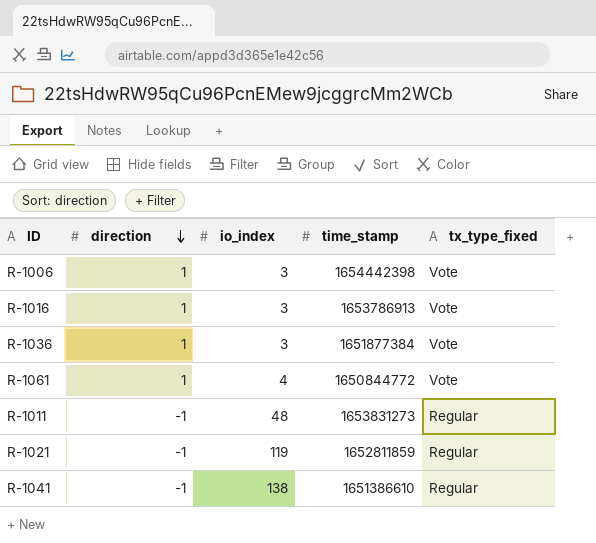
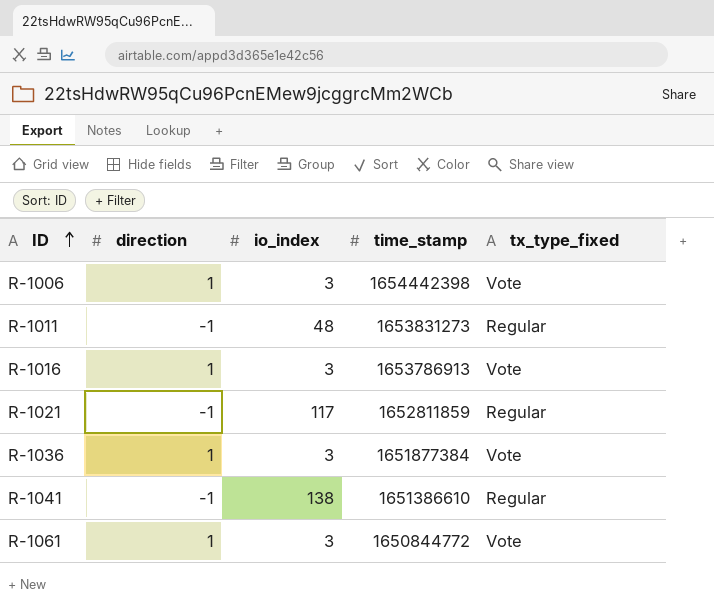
row order: direction descending -> ID ascending
R-1021 | io_index: 119 -> 117
R-1061 | io_index: 4 -> 3

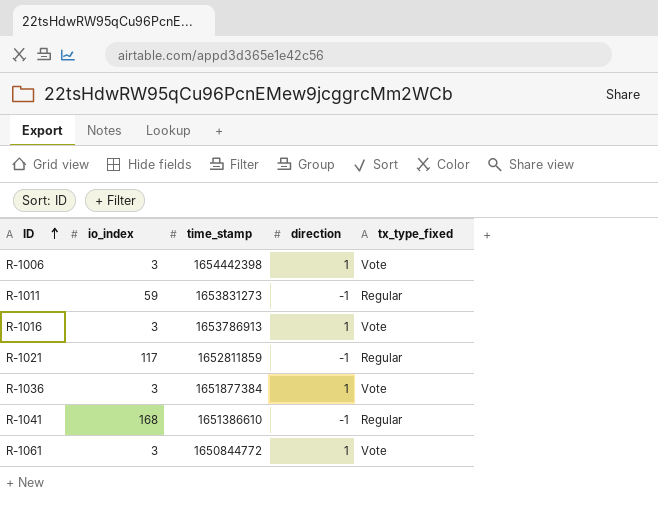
column direction | position: 2 -> 4
R-1011 | io_index: 48 -> 59
R-1041 | io_index: 138 -> 168

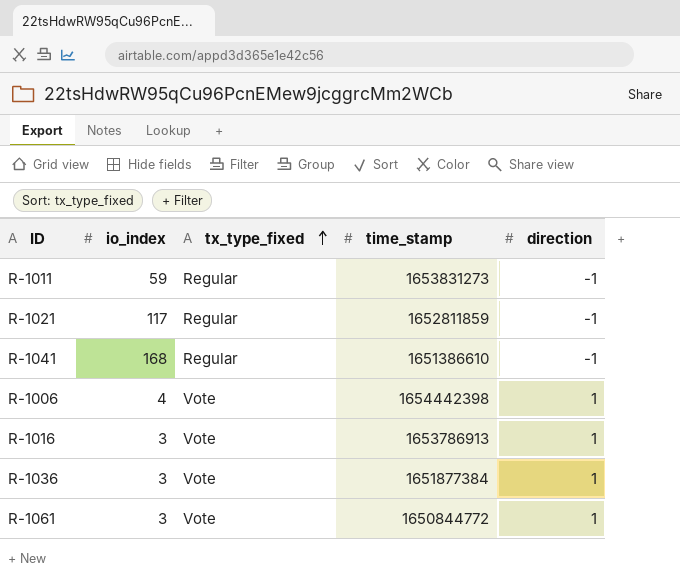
row order: ID ascending -> tx_type_fixed ascending
column tx_type_fixed | position: 5 -> 3
R-1006 | io_index: 3 -> 4

